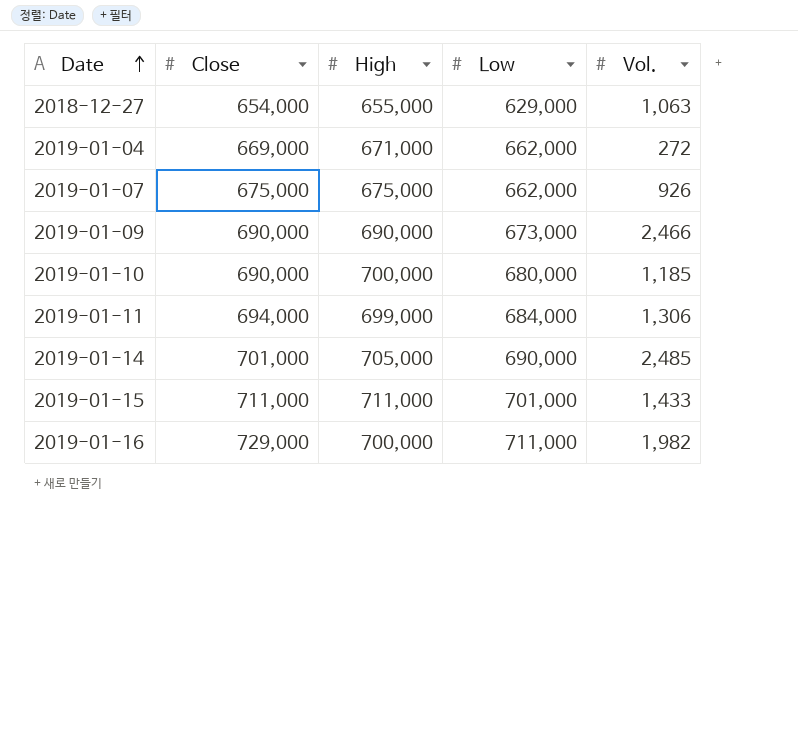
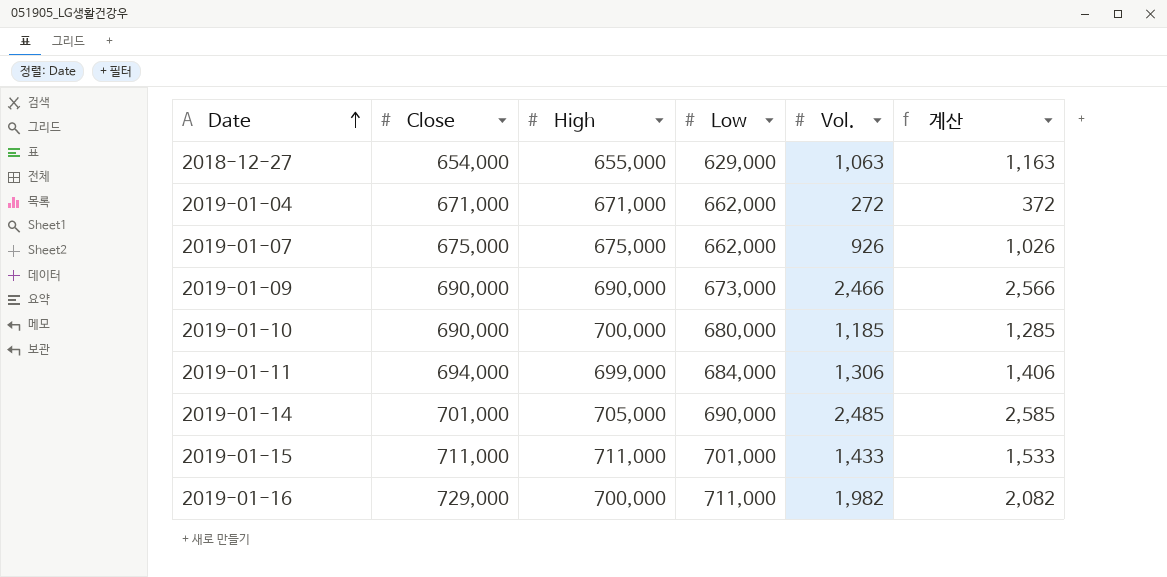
column 계산 | formula: none -> [Vol.] + 100
2019-01-04 | Close: 669,000 -> 671,000

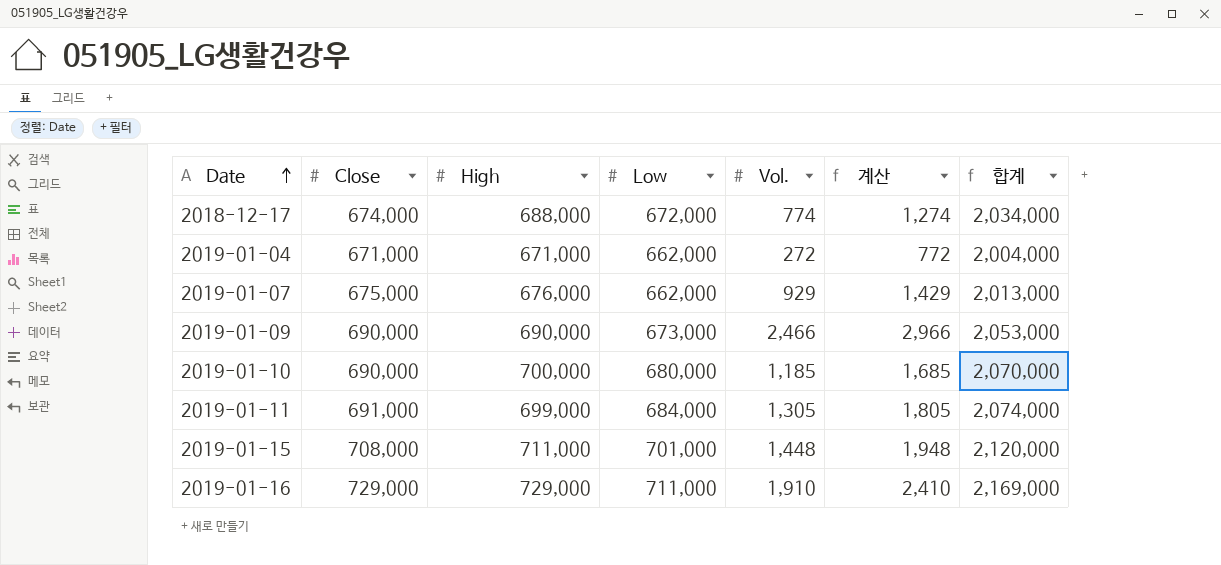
column 계산 | formula: [Vol.] + 100 -> [Vol.] + 500
column 합계 | formula: none -> [Close] + [High] + [Low]
row 2018-12-27: 654,000 | 655,000 | 629,000 | 1,063 | 1,163 -> none
row 2019-01-14: 701,000 | 705,000 | 690,000 | 2,485 | 2,585 -> none
row 2018-12-17: none -> 674,000 | 688,000 | 672,000 | 774 | 1,274 | 2,034,000
2019-01-07 | High: 675,000 -> 676,000
2019-01-07 | Vol.: 926 -> 929
2019-01-11 | Close: 694,000 -> 691,000
2019-01-11 | Vol.: 1,306 -> 1,305
2019-01-15 | Close: 711,000 -> 708,000
2019-01-15 | Vol.: 1,433 -> 1,448
2019-01-16 | High: 700,000 -> 729,000
2019-01-16 | Vol.: 1,982 -> 1,910

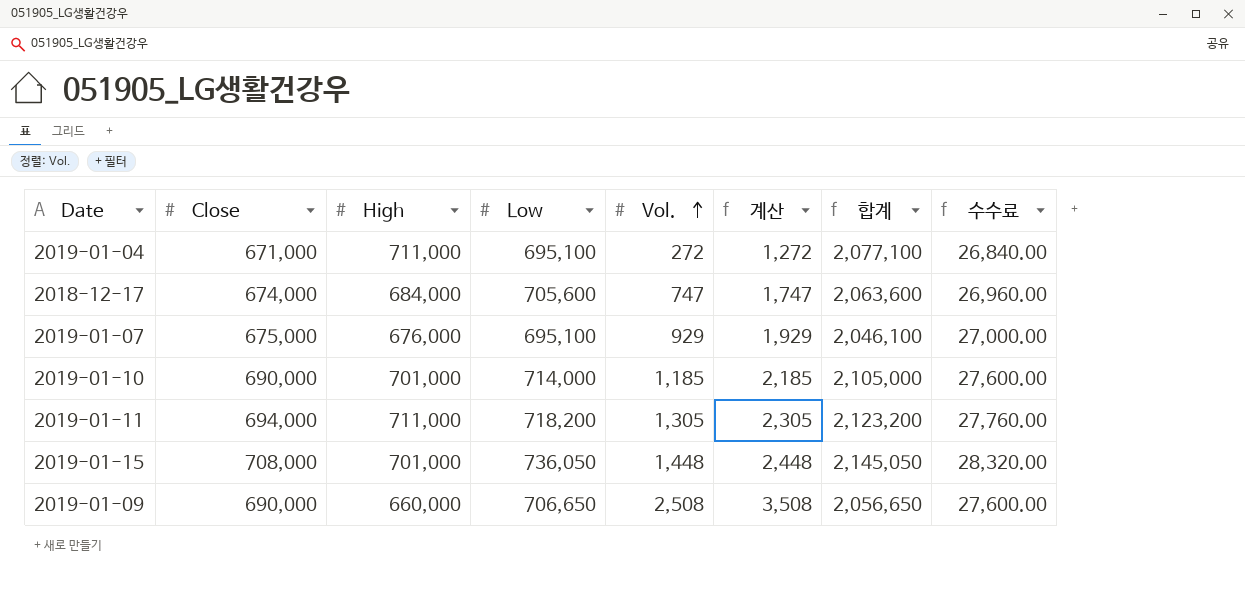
row order: Date ascending -> Vol. ascending
column 계산 | formula: [Vol.] + 500 -> [Vol.] + 1000
column 수수료 | formula: none -> [Close] * 0.04
row 2019-01-16: 729,000 | 729,000 | 711,000 | 1,910 | 2,410 | 2,169,000 -> none
2019-01-04 | High: 671,000 -> 711,000
2019-01-04 | Low: 662,000 -> 695,100
2019-01-04 | 합계: 2,004,000 -> 2,077,100
2018-12-17 | High: 688,000 -> 684,000
2018-12-17 | Low: 672,000 -> 705,600
2018-12-17 | Vol.: 774 -> 747
2018-12-17 | 합계: 2,034,000 -> 2,063,600
2019-01-07 | Low: 662,000 -> 695,100
2019-01-07 | 합계: 2,013,000 -> 2,046,100
2019-01-10 | High: 700,000 -> 701,000
2019-01-10 | Low: 680,000 -> 714,000
2019-01-10 | 합계: 2,070,000 -> 2,105,000
2019-01-11 | Close: 691,000 -> 694,000
2019-01-11 | High: 699,000 -> 711,000
2019-01-11 | Low: 684,000 -> 718,200
2019-01-11 | 합계: 2,074,000 -> 2,123,200
2019-01-15 | High: 711,000 -> 701,000
2019-01-15 | Low: 701,000 -> 736,050
2019-01-15 | 합계: 2,120,000 -> 2,145,050
2019-01-09 | High: 690,000 -> 660,000
2019-01-09 | Low: 673,000 -> 706,650
2019-01-09 | Vol.: 2,466 -> 2,508
2019-01-09 | 합계: 2,053,000 -> 2,056,650

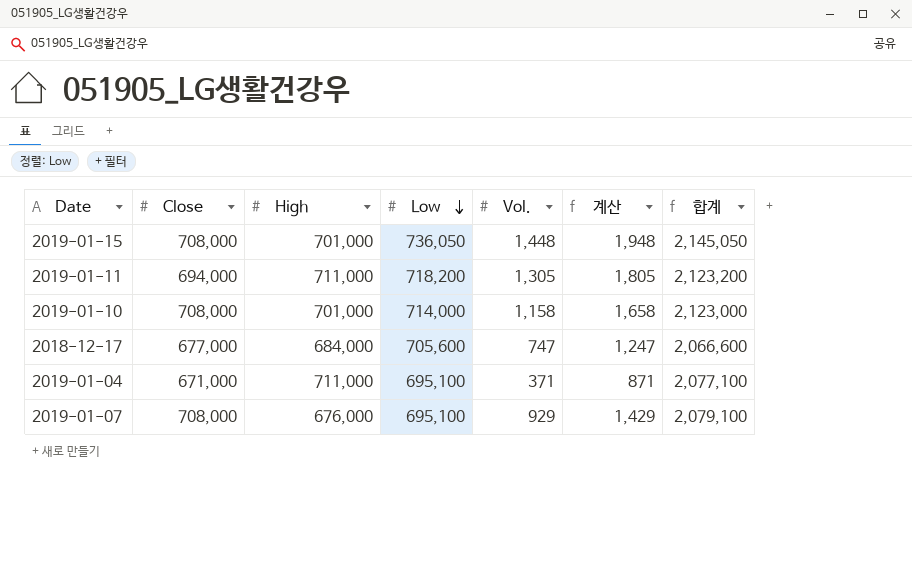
row order: Vol. ascending -> Low descending
column 수수료 | formula: [Close] * 0.04 -> none
column 계산 | formula: [Vol.] + 1000 -> [Vol.] + 500
row 2019-01-09: 690,000 | 660,000 | 706,650 | 2,508 | 3,508 | 2,056,650 | 27,600.00 -> none
2019-01-10 | Close: 690,000 -> 708,000
2019-01-10 | Vol.: 1,185 -> 1,158
2019-01-10 | 합계: 2,105,000 -> 2,123,000
2018-12-17 | Close: 674,000 -> 677,000
2018-12-17 | 합계: 2,063,600 -> 2,066,600
2019-01-04 | Vol.: 272 -> 371
2019-01-07 | Close: 675,000 -> 708,000
2019-01-07 | 합계: 2,046,100 -> 2,079,100

